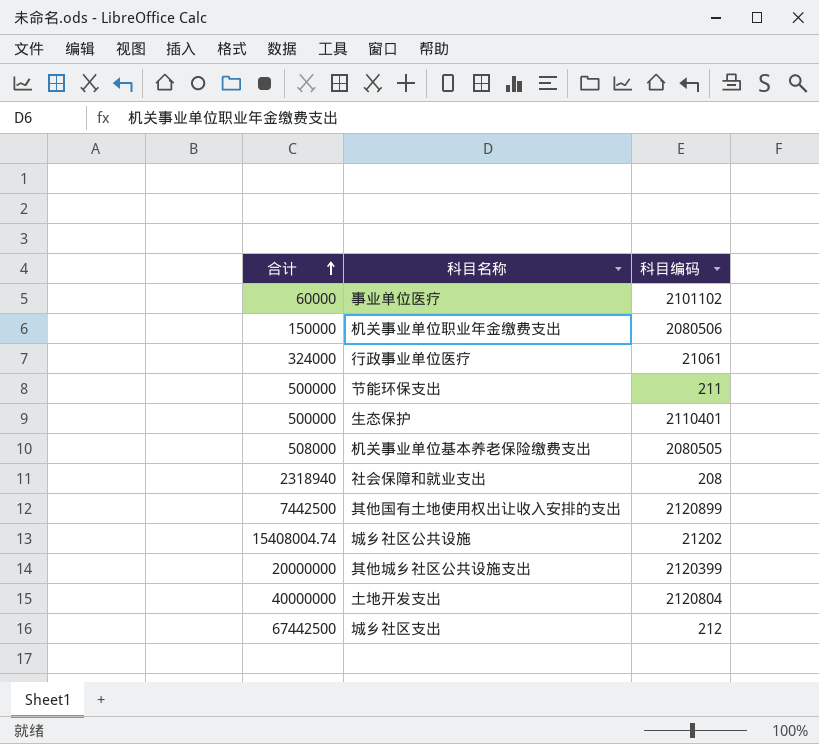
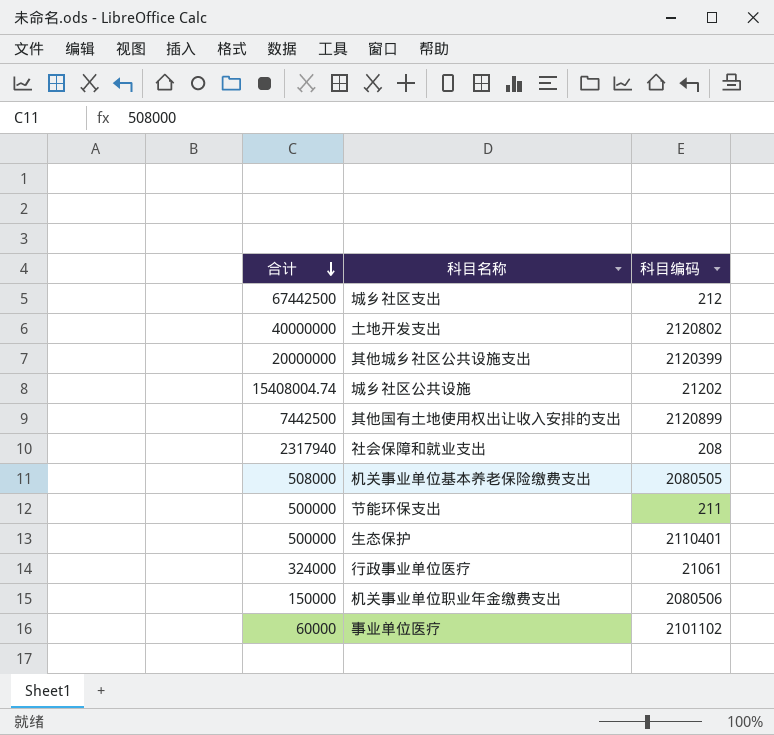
row order: 合计 ascending -> 合计 descending
土地开发支出 | 科目编码: 2120804 -> 2120802
社会保障和就业支出 | 合计: 2318940 -> 2317940

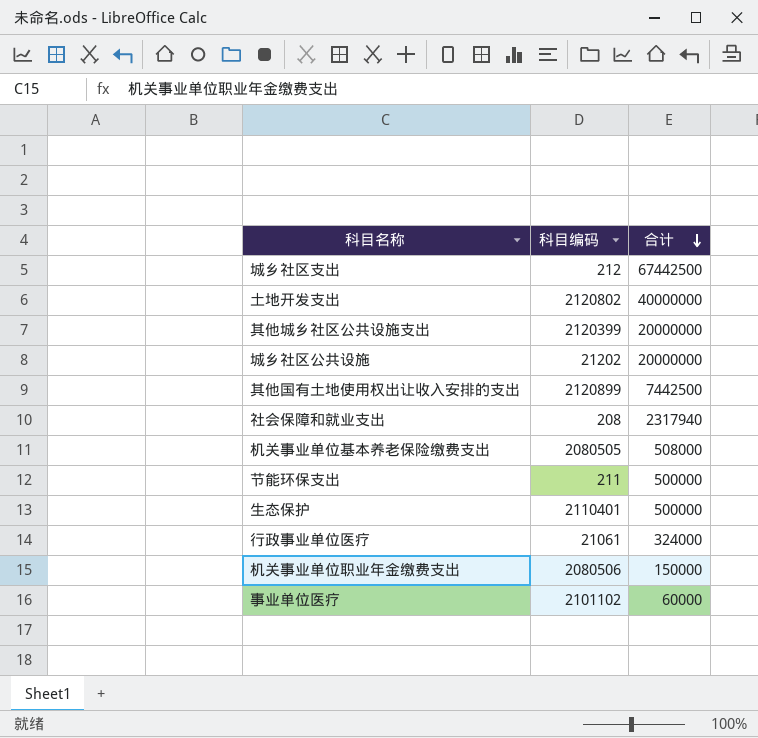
column 合计 | position: 1 -> 3
城乡社区公共设施 | 合计: 15408004.74 -> 20000000

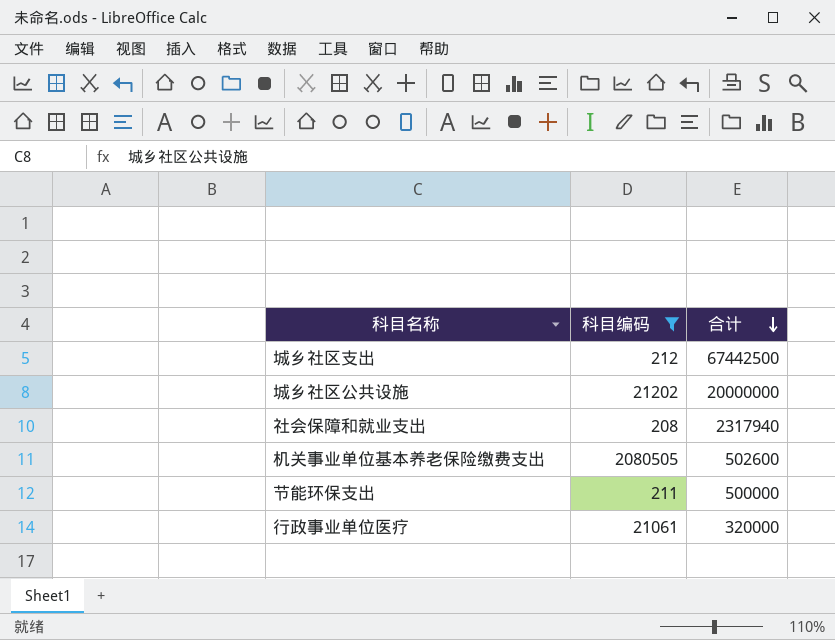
filter: none -> 科目编码 <= 2080505
机关事业单位基本养老保险缴费支出 | 合计: 508000 -> 502600
行政事业单位医疗 | 合计: 324000 -> 320000

